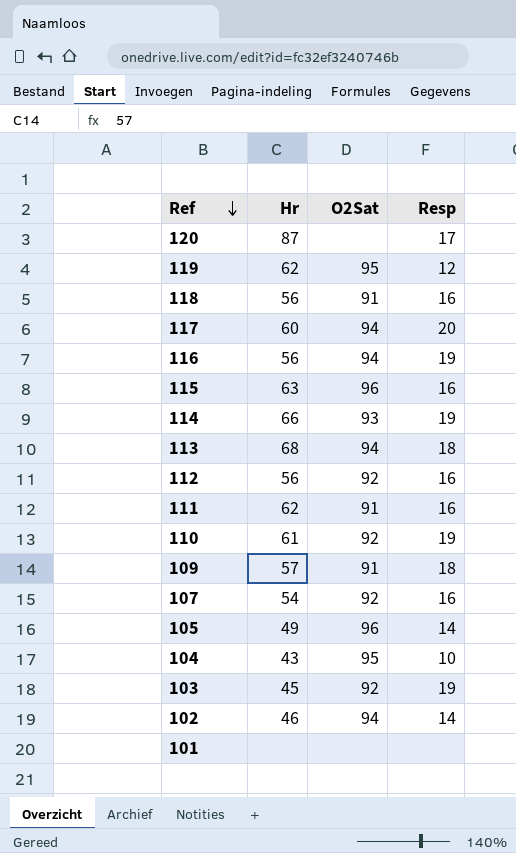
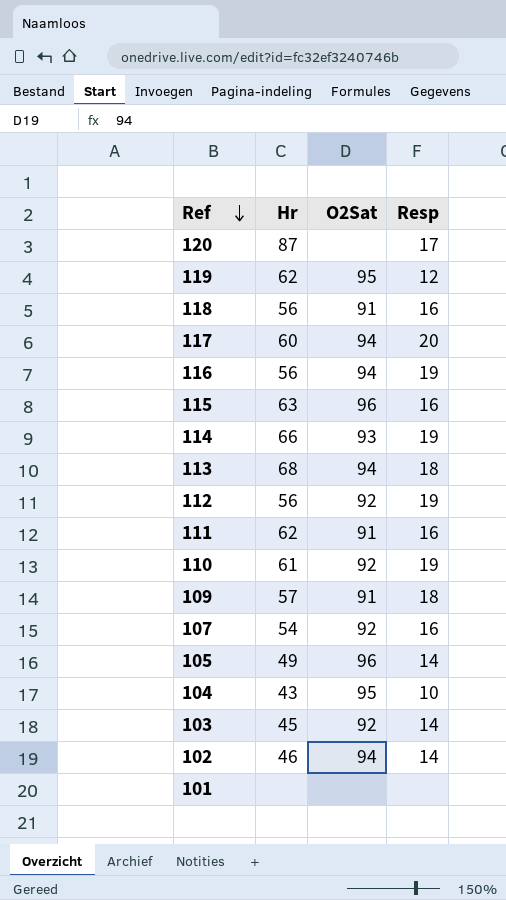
112 | Resp: 16 -> 19
103 | Resp: 19 -> 14

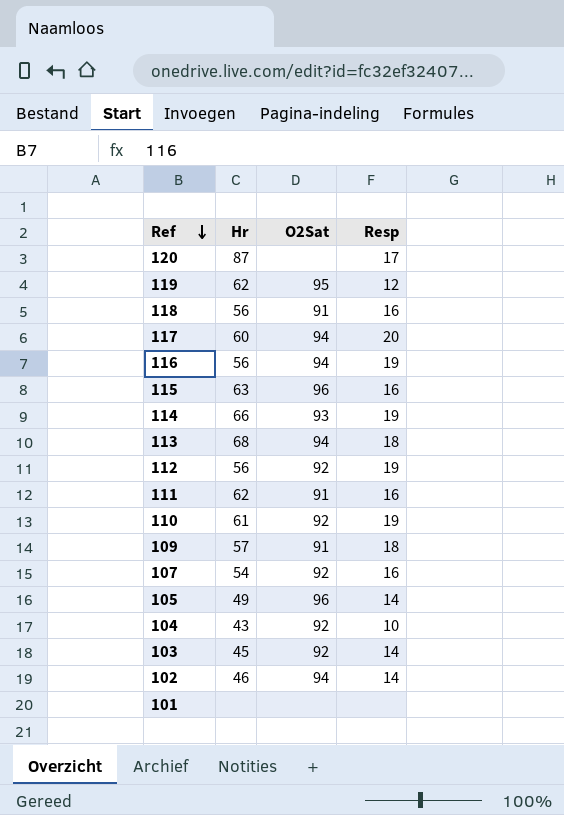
104 | O2Sat: 95 -> 92

